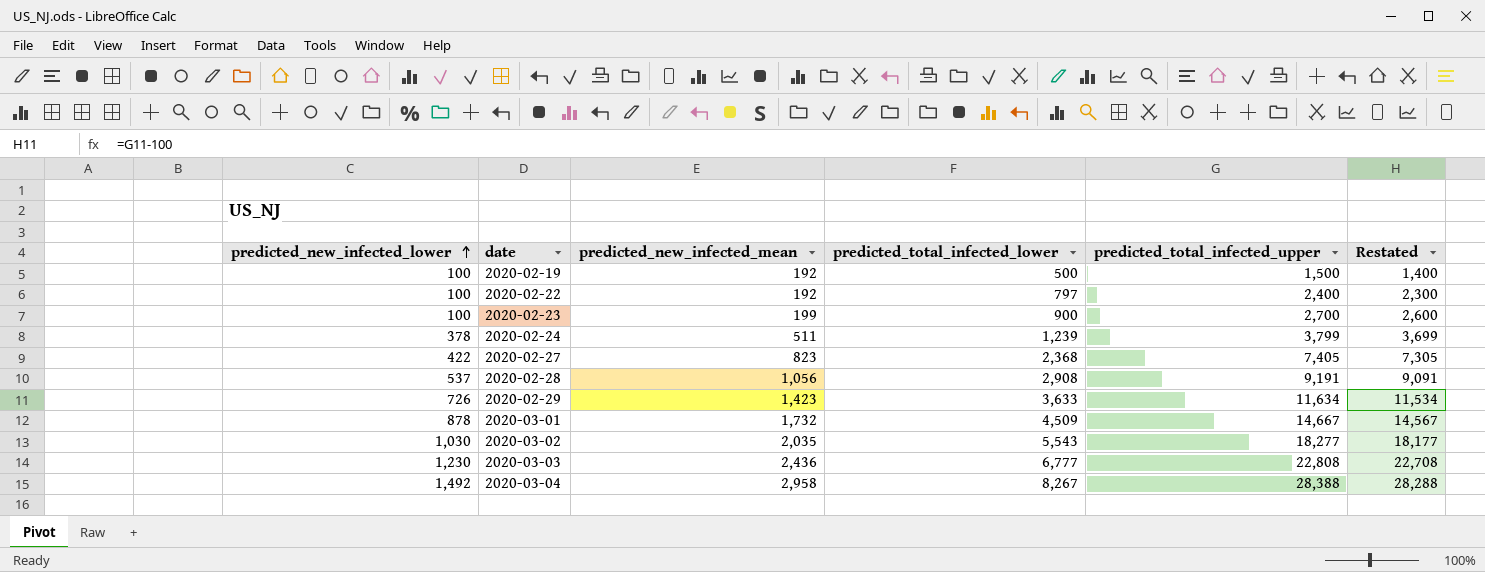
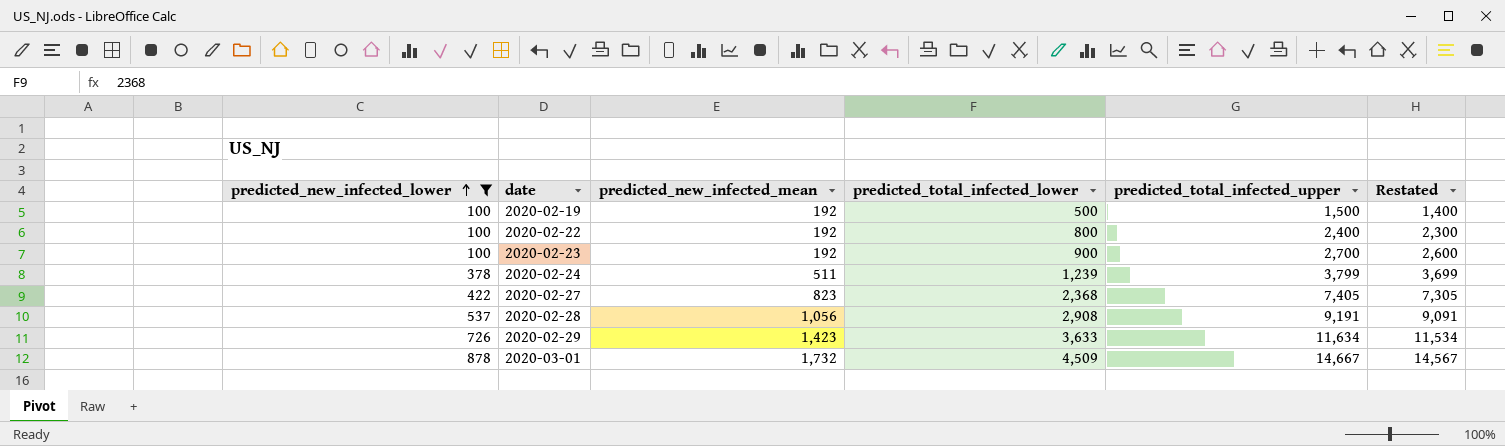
filter: none -> predicted_new_infected_lower <= 878
2020-02-22 | predicted_total_infected_lower: 797 -> 800
2020-02-23 | predicted_new_infected_mean: 199 -> 192

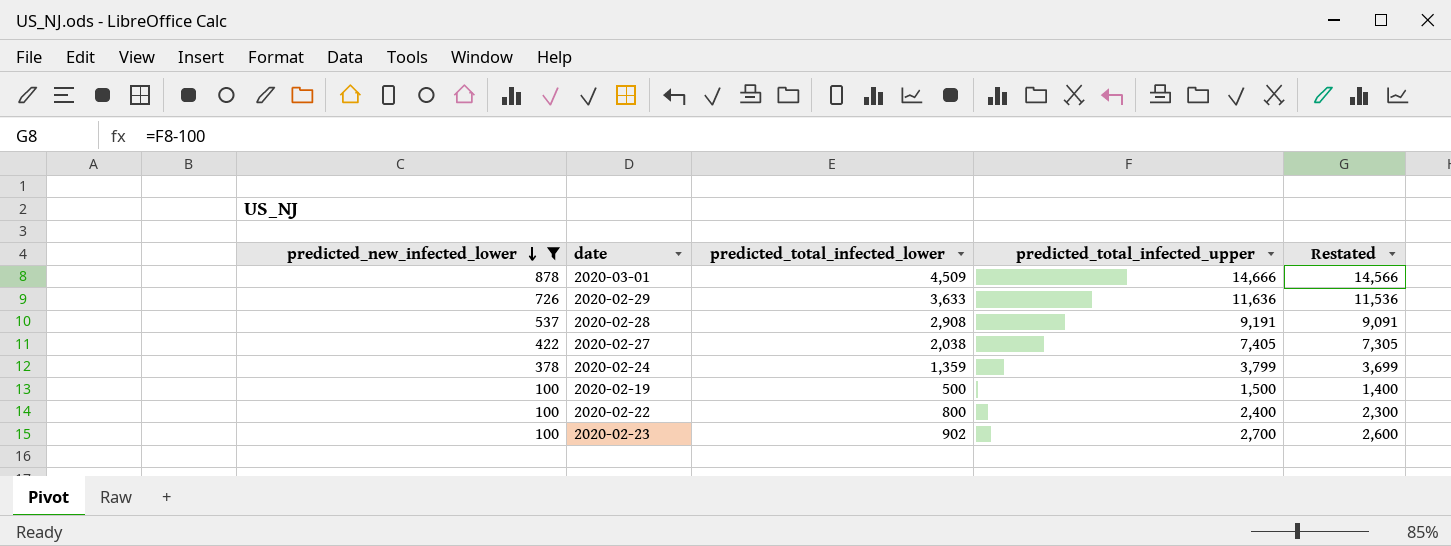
row order: predicted_new_infected_lower ascending -> predicted_new_infected_lower descending
column predicted_new_infected_mean | position: 3 -> none
2020-03-01 | predicted_total_infected_upper: 14,667 -> 14,666
2020-03-01 | Restated: 14,567 -> 14,566
2020-02-29 | predicted_total_infected_upper: 11,634 -> 11,636
2020-02-29 | Restated: 11,534 -> 11,536
2020-02-27 | predicted_total_infected_lower: 2,368 -> 2,038
2020-02-24 | predicted_total_infected_lower: 1,239 -> 1,359
2020-02-23 | predicted_total_infected_lower: 900 -> 902

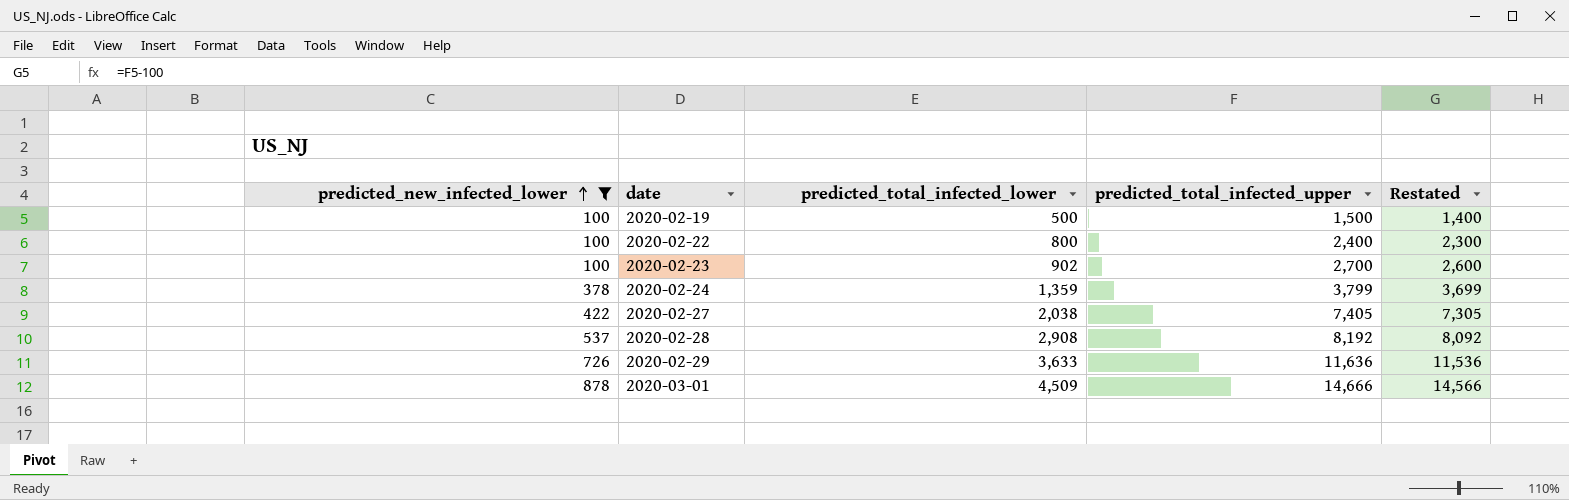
row order: predicted_new_infected_lower descending -> predicted_new_infected_lower ascending
2020-02-28 | predicted_total_infected_upper: 9,191 -> 8,192
2020-02-28 | Restated: 9,091 -> 8,092

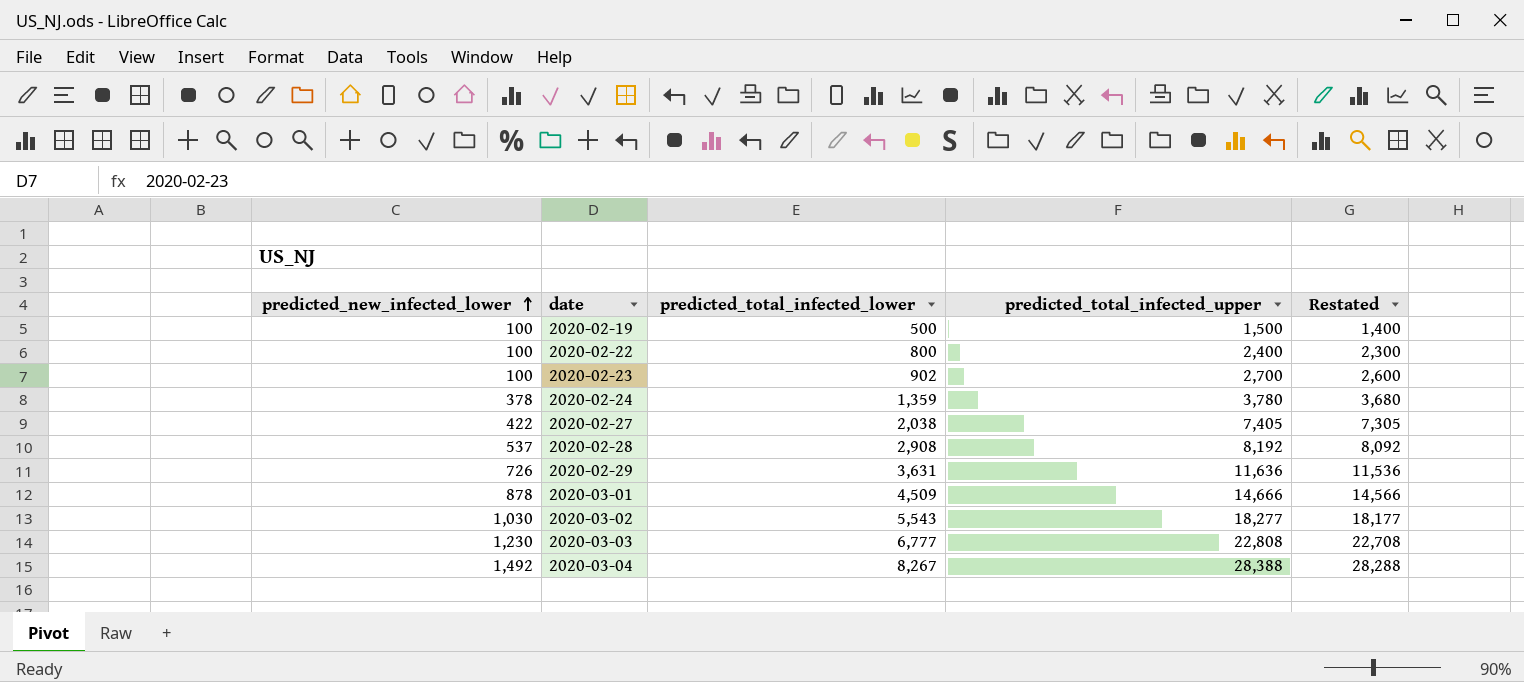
filter: predicted_new_infected_lower <= 878 -> none
2020-02-24 | predicted_total_infected_upper: 3,799 -> 3,780
2020-02-24 | Restated: 3,699 -> 3,680
2020-02-29 | predicted_total_infected_lower: 3,633 -> 3,631

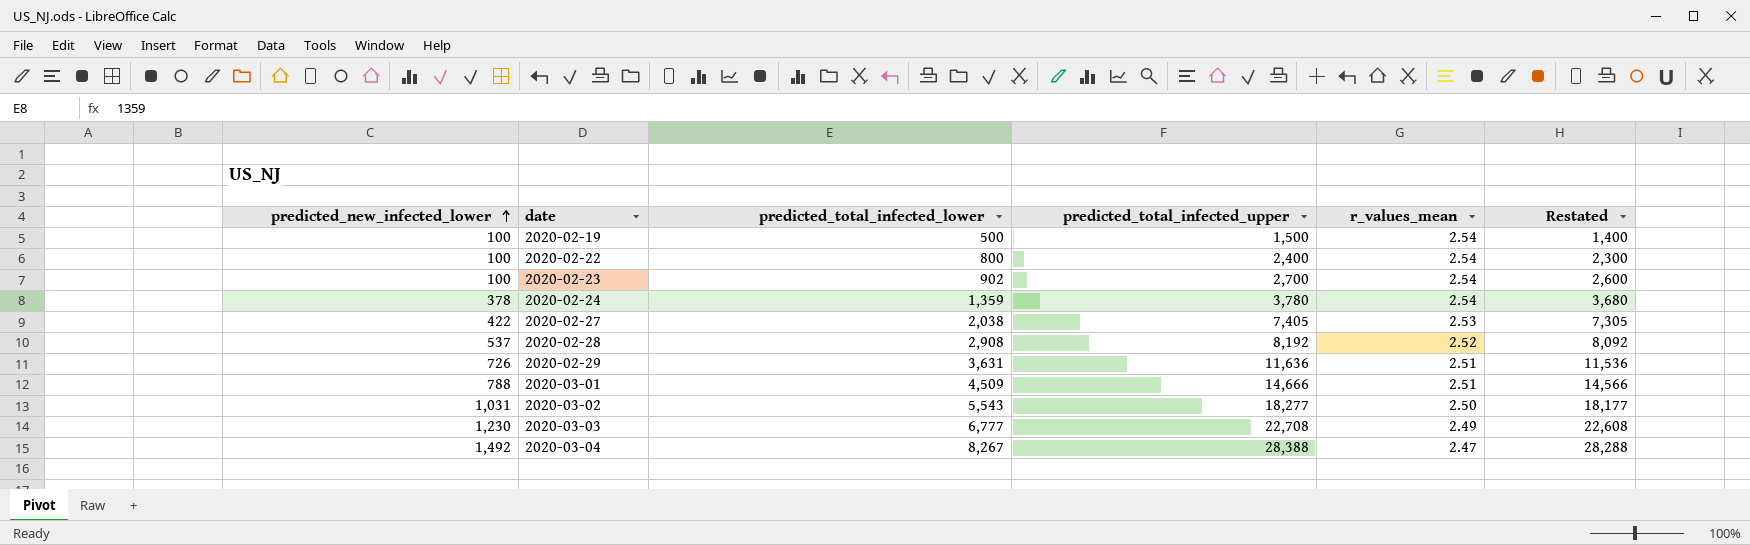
column r_values_mean | position: none -> 5
2020-03-01 | predicted_new_infected_lower: 878 -> 788
2020-03-02 | predicted_new_infected_lower: 1,030 -> 1,031
2020-03-03 | predicted_total_infected_upper: 22,808 -> 22,708
2020-03-03 | Restated: 22,708 -> 22,608

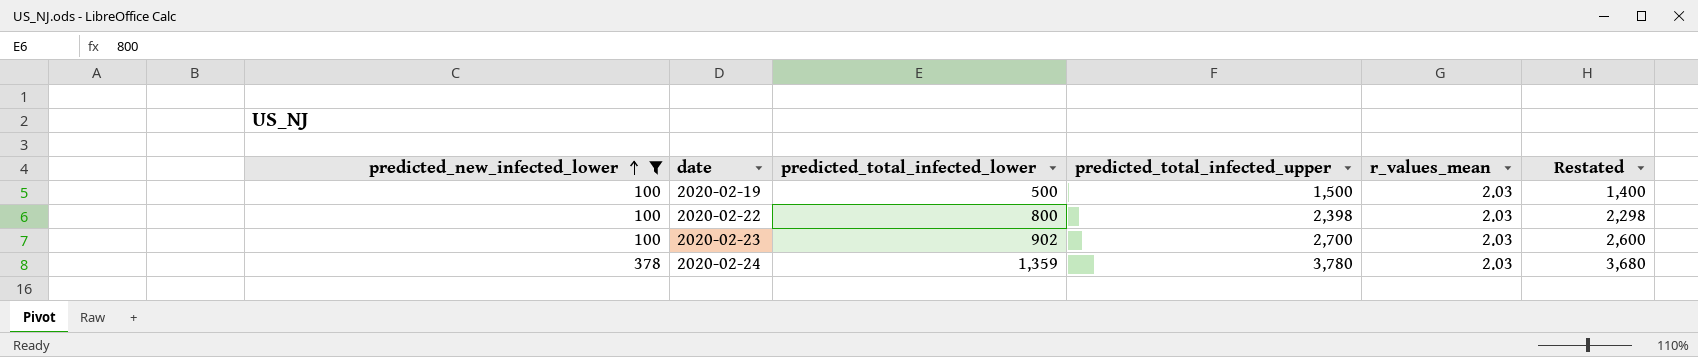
filter: none -> predicted_new_infected_lower <= 378
2020-02-19 | r_values_mean: 2.54 -> 2.03
2020-02-22 | predicted_total_infected_upper: 2,400 -> 2,398
2020-02-22 | r_values_mean: 2.54 -> 2.03
2020-02-22 | Restated: 2,300 -> 2,298
2020-02-23 | r_values_mean: 2.54 -> 2.03
2020-02-24 | r_values_mean: 2.54 -> 2.03

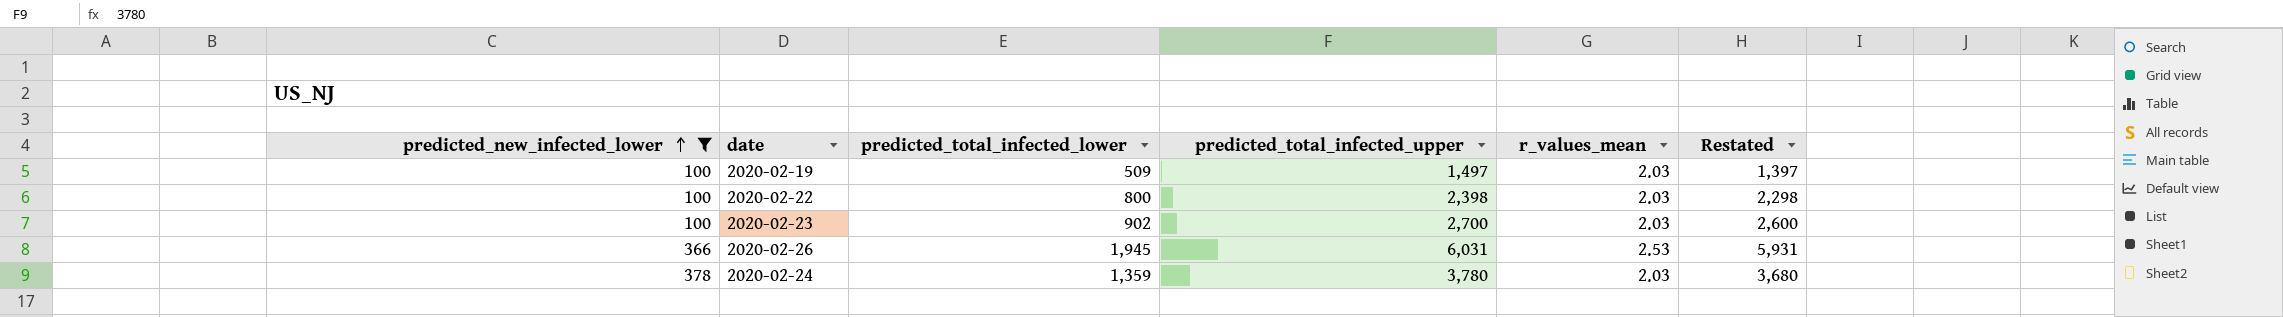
2020-02-19 | predicted_total_infected_lower: 500 -> 509
2020-02-19 | predicted_total_infected_upper: 1,500 -> 1,497
2020-02-19 | Restated: 1,400 -> 1,397
row 2020-02-26: none -> 366 | 1,945 | 6,031 | 2.53 | 5,931

